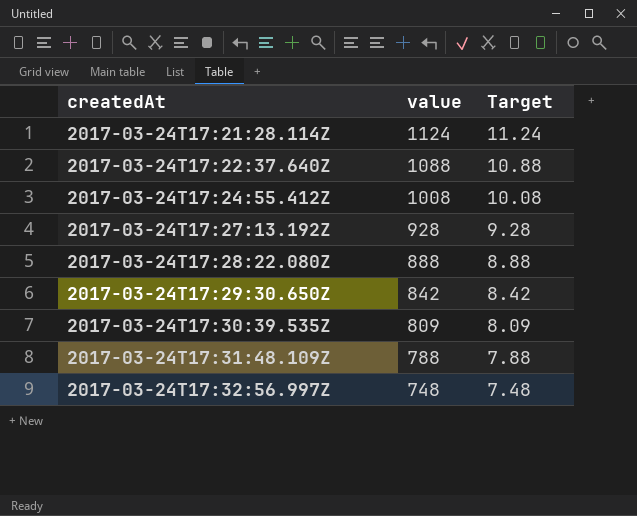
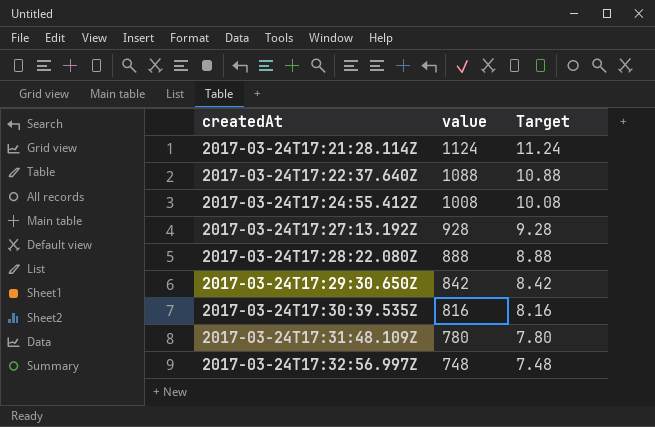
2017-03-24T17:30:39.535Z | value: 809 -> 816
2017-03-24T17:30:39.535Z | Target: 8.09 -> 8.16
2017-03-24T17:31:48.109Z | value: 788 -> 780
2017-03-24T17:31:48.109Z | Target: 7.88 -> 7.80

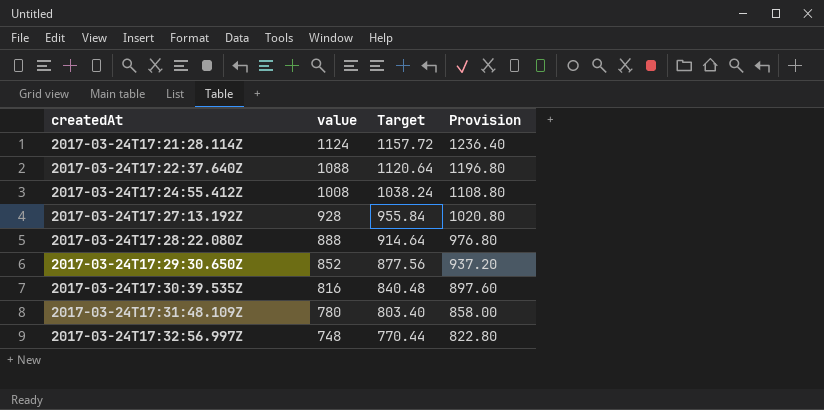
column Target | formula: [value] * 0.01 -> [value] * 1.03
column Provision | formula: none -> [value] * 1.1
2017-03-24T17:29:30.650Z | value: 842 -> 852

